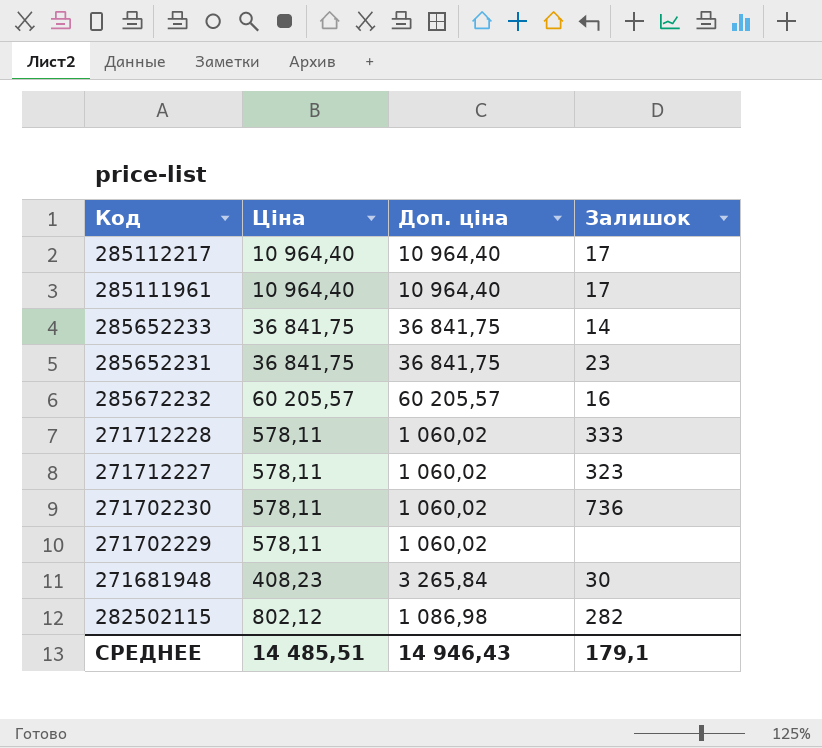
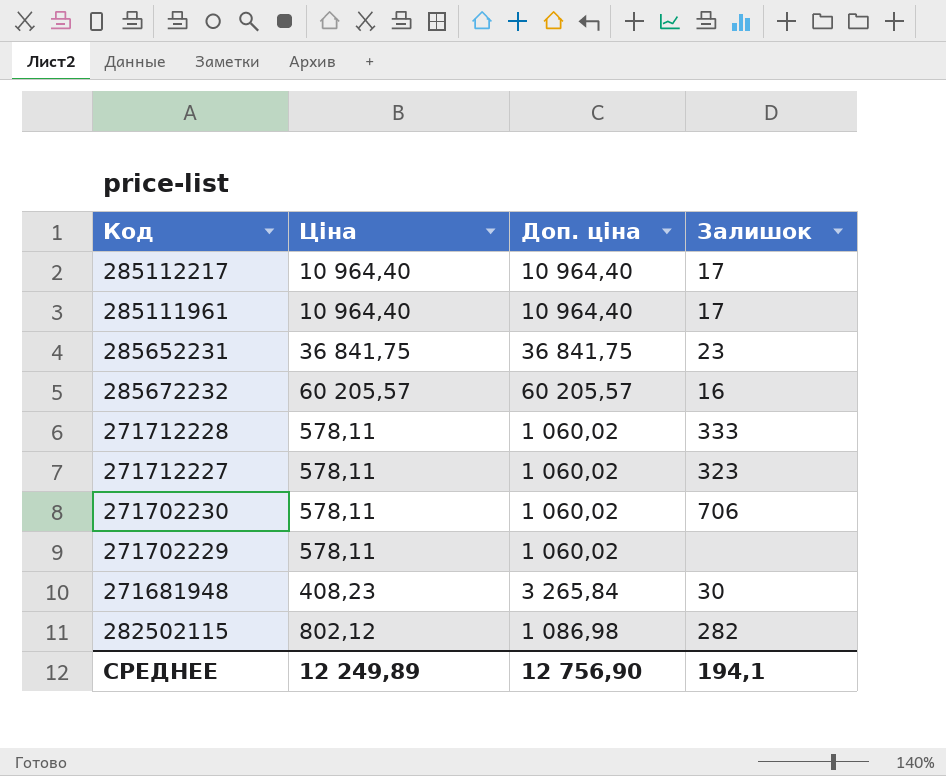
row 285652233: 36 841,75 | 36 841,75 | 14 -> none
271702230 | Залишок: 736 -> 706
СРЕДНЕЕ | Ціна: 14 485,51 -> 12 249,89
СРЕДНЕЕ | Доп. ціна: 14 946,43 -> 12 756,90
СРЕДНЕЕ | Залишок: 179,1 -> 194,1

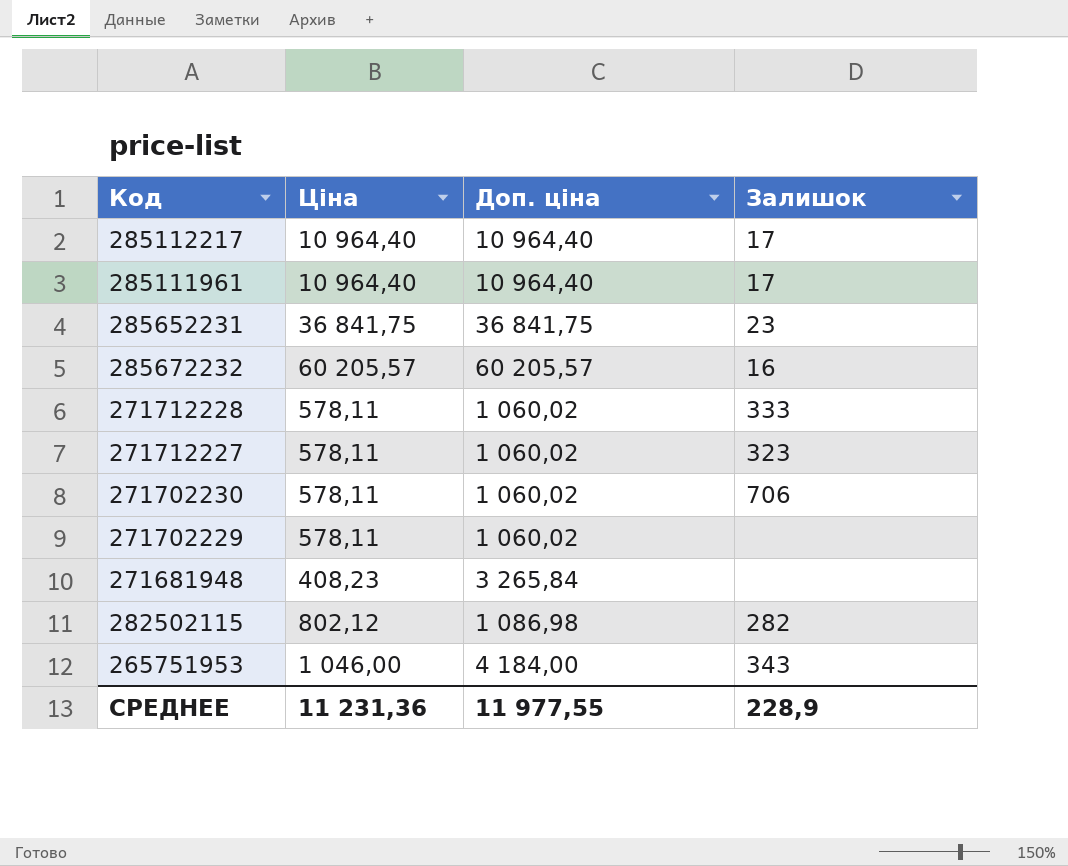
271681948 | Залишок: 30 -> none
row 265751953: none -> 1 046,00 | 4 184,00 | 343
СРЕДНЕЕ | Ціна: 12 249,89 -> 11 231,36
СРЕДНЕЕ | Доп. ціна: 12 756,90 -> 11 977,55
СРЕДНЕЕ | Залишок: 194,1 -> 228,9

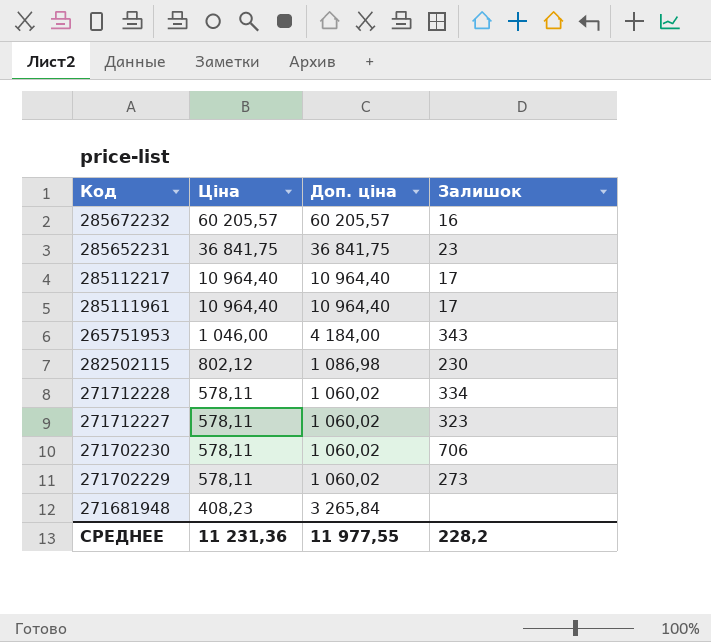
row order: none -> Ціна descending
282502115 | Залишок: 282 -> 230
271712228 | Залишок: 333 -> 334
271702229 | Залишок: none -> 273
СРЕДНЕЕ | Залишок: 228,9 -> 228,2

